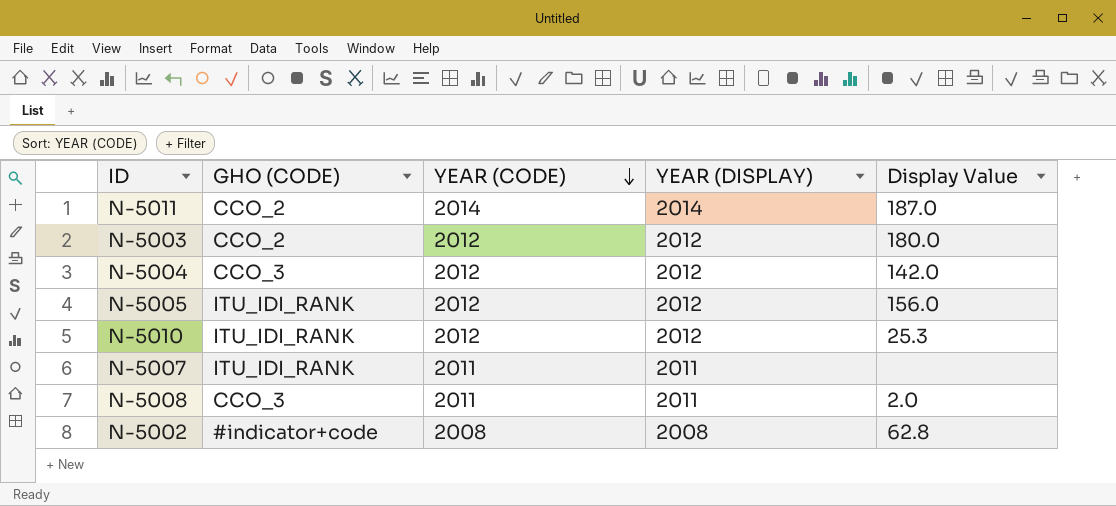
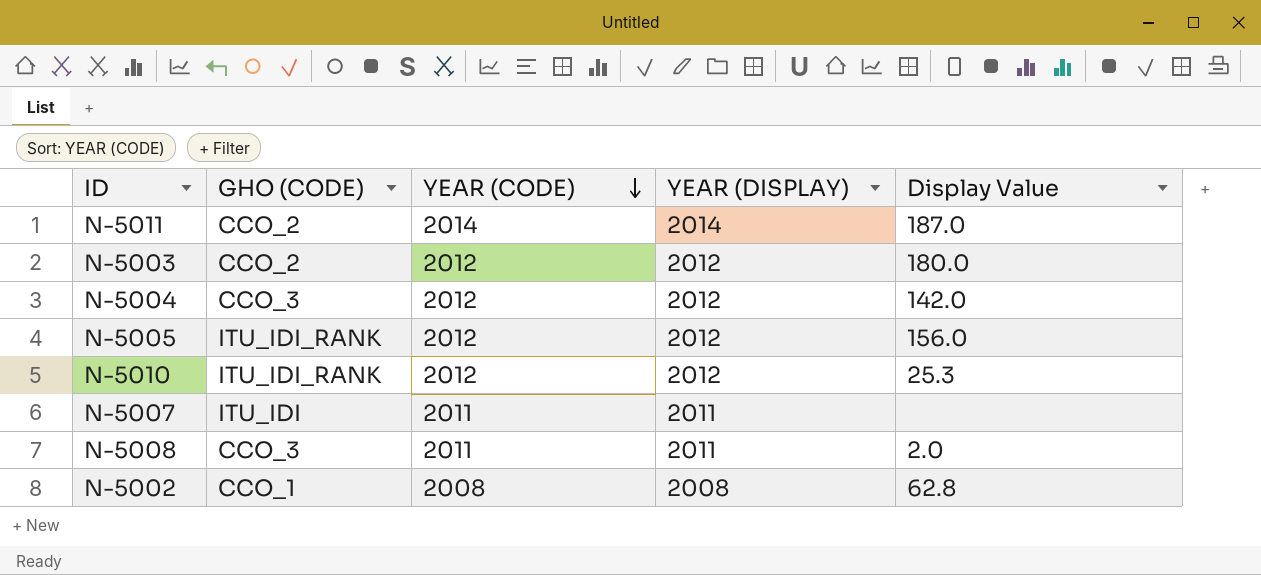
N-5007 | GHO (CODE): ITU_IDI_RANK -> ITU_IDI
N-5002 | GHO (CODE): #indicator+code -> CCO_1

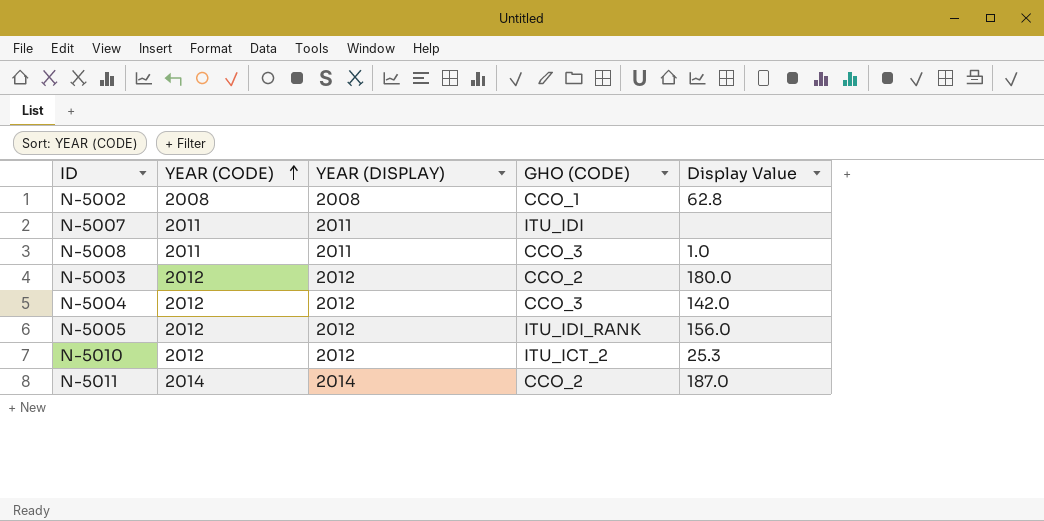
row order: YEAR (CODE) descending -> YEAR (CODE) ascending
column GHO (CODE) | position: 2 -> 4
N-5008 | Display Value: 2.0 -> 1.0
N-5010 | GHO (CODE): ITU_IDI_RANK -> ITU_ICT_2

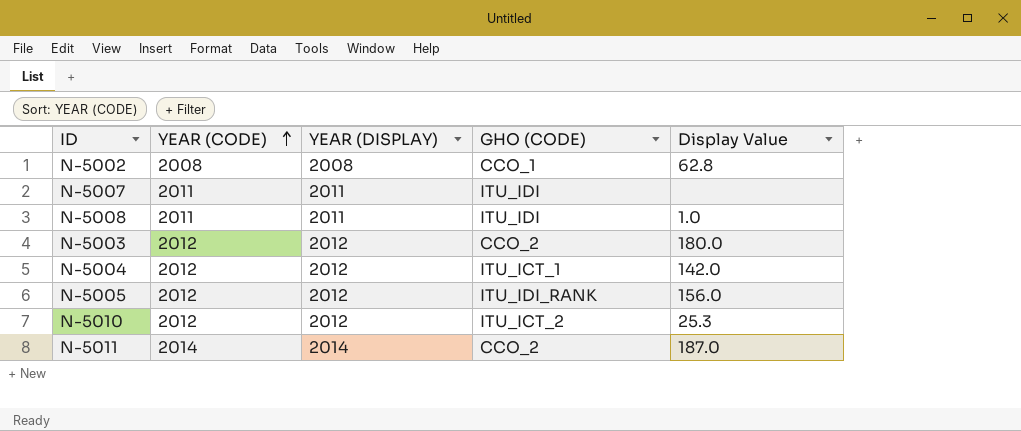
N-5008 | GHO (CODE): CCO_3 -> ITU_IDI
N-5004 | GHO (CODE): CCO_3 -> ITU_ICT_1

